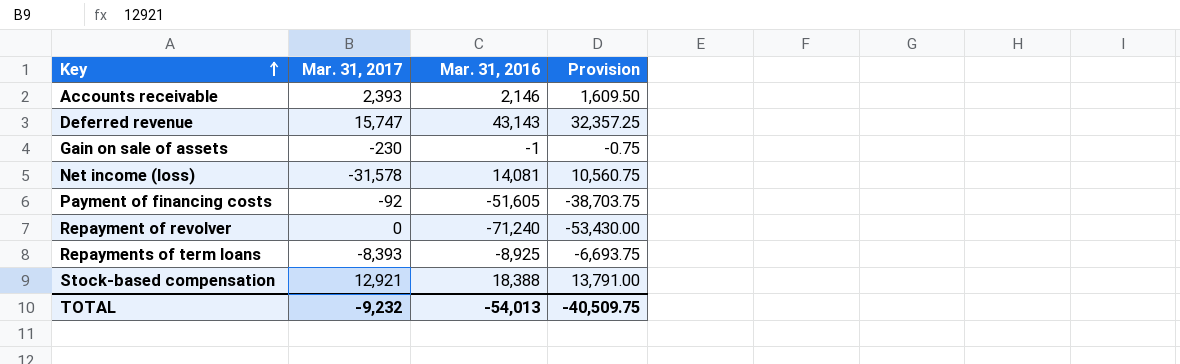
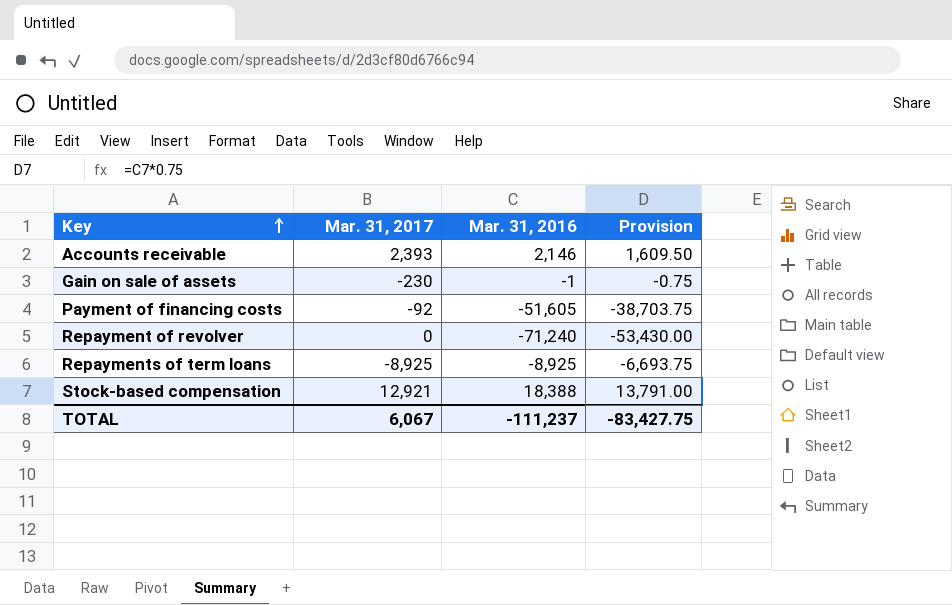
row Deferred revenue: 15,747 | 43,143 | 32,357.25 -> none
row Net income (loss): -31,578 | 14,081 | 10,560.75 -> none
Repayments of term loans | Mar. 31, 2017: -8,393 -> -8,925
TOTAL | Mar. 31, 2017: -9,232 -> 6,067
TOTAL | Mar. 31, 2016: -54,013 -> -111,237
TOTAL | Provision: -40,509.75 -> -83,427.75

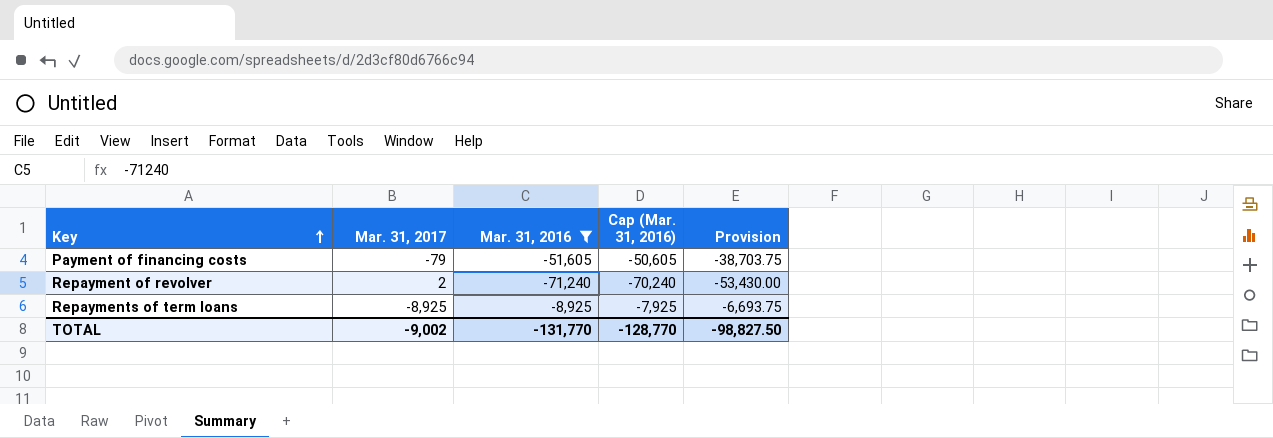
filter: none -> Mar. 31, 2016 <= -8,925
column Cap (Mar. 31, 2016) | formula: none -> [Mar. 31, 2016] + 1000
Payment of financing costs | Mar. 31, 2017: -92 -> -79
Repayment of revolver | Mar. 31, 2017: 0 -> 2
TOTAL | Mar. 31, 2017: 6,067 -> -9,002
TOTAL | Mar. 31, 2016: -111,237 -> -131,770
TOTAL | Provision: -83,427.75 -> -98,827.50

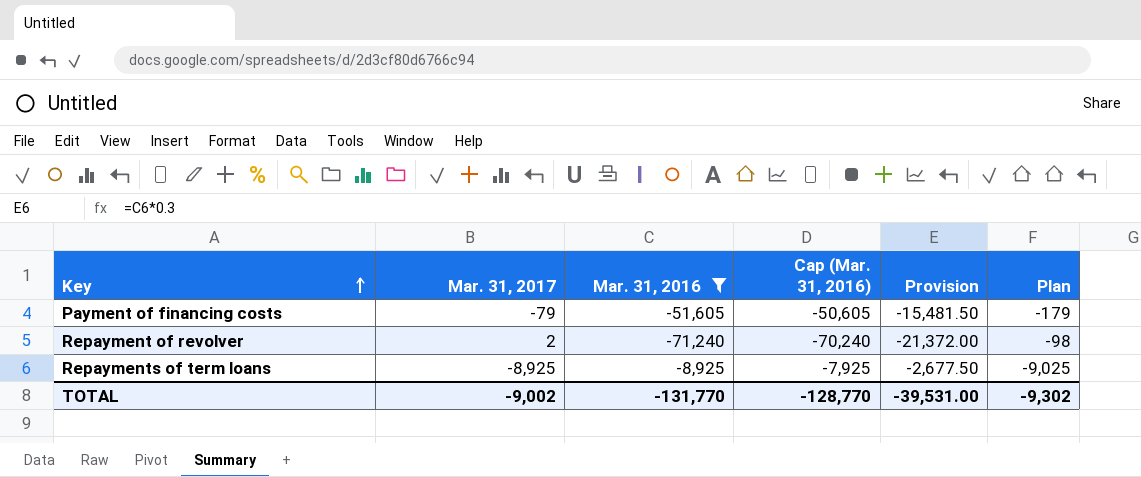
column Provision | formula: [Mar. 31, 2016] * 0.75 -> [Mar. 31, 2016] * 0.3
column Plan | formula: none -> [Mar. 31, 2017] - 100
TOTAL | Provision: -98,827.50 -> -39,531.00

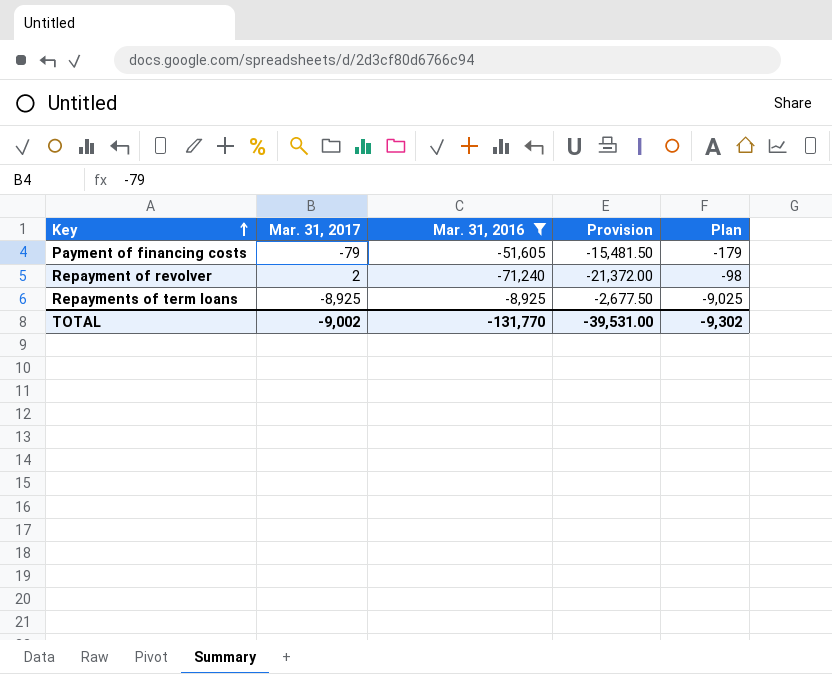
column Cap (Mar. 31, 2016) | formula: [Mar. 31, 2016] + 1000 -> none

